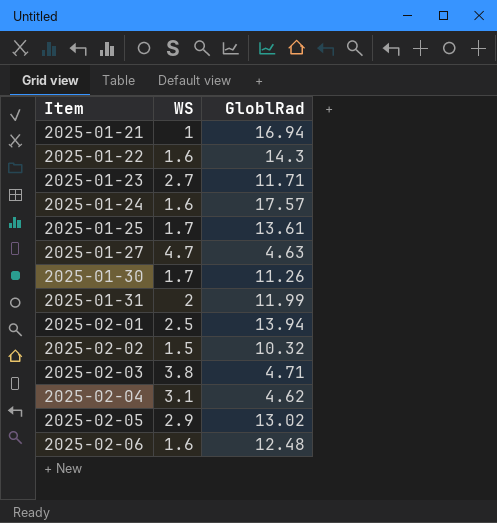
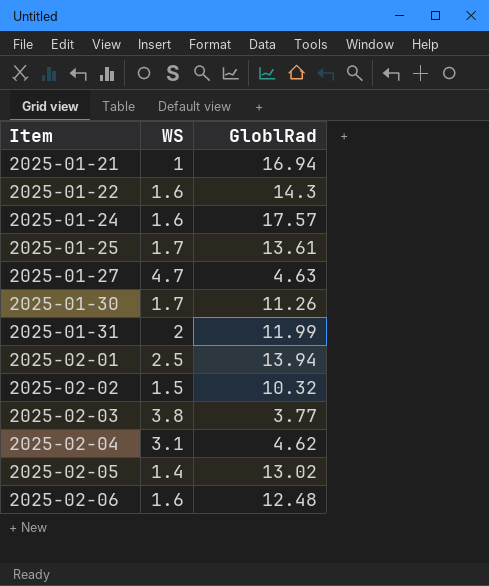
row 2025-01-23: 2.7 | 11.71 -> none
2025-02-03 | GloblRad: 4.71 -> 3.77
2025-02-05 | WS: 2.9 -> 1.4

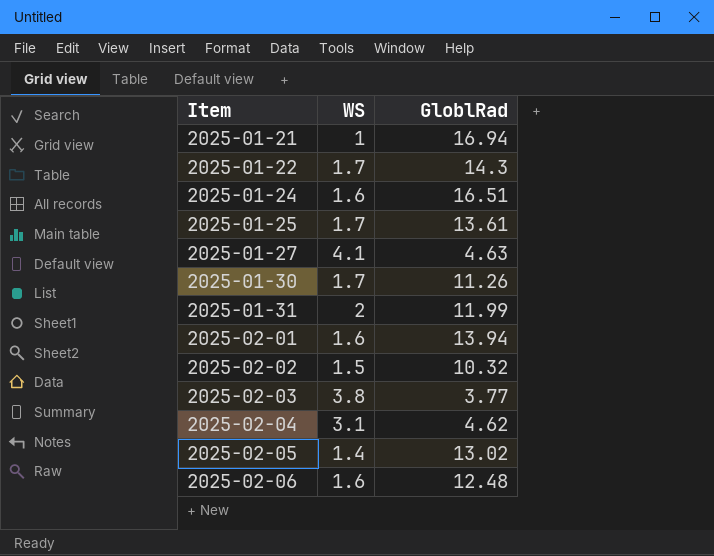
2025-01-22 | WS: 1.6 -> 1.7
2025-01-24 | GloblRad: 17.57 -> 16.51
2025-01-27 | WS: 4.7 -> 4.1
2025-02-01 | WS: 2.5 -> 1.6

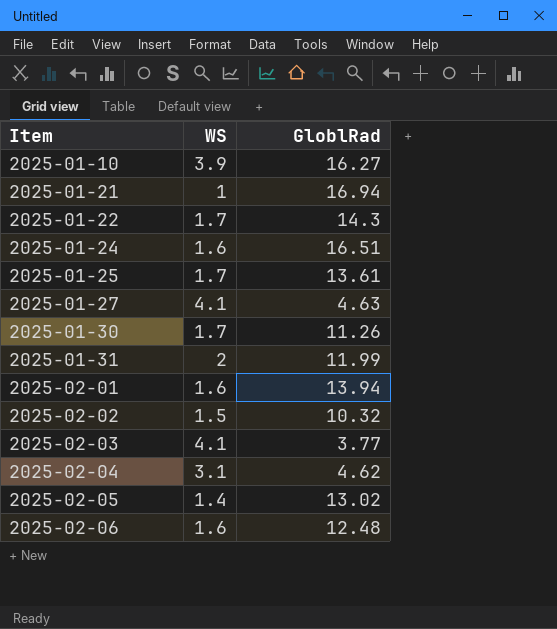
row 2025-01-10: none -> 3.9 | 16.27
2025-02-03 | WS: 3.8 -> 4.1

